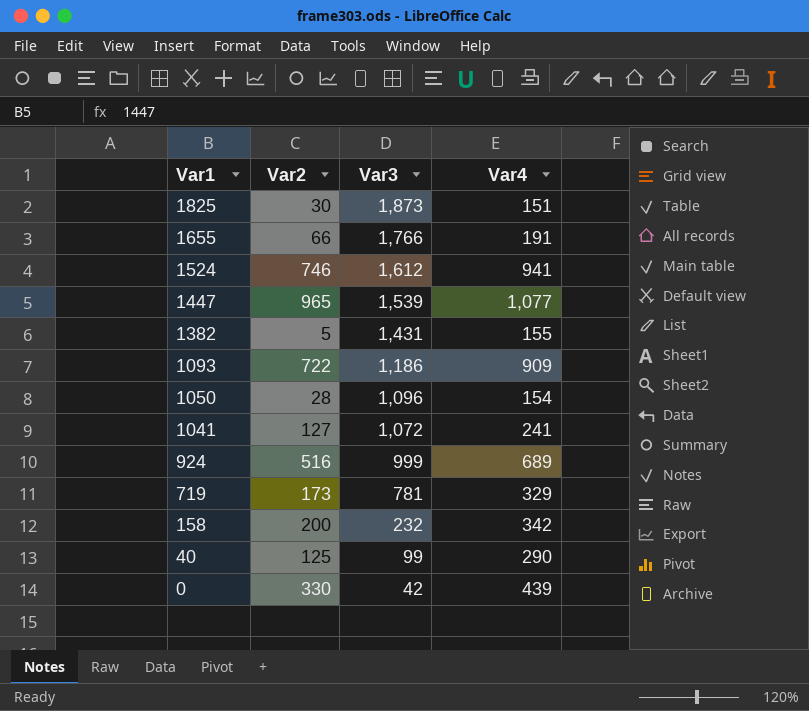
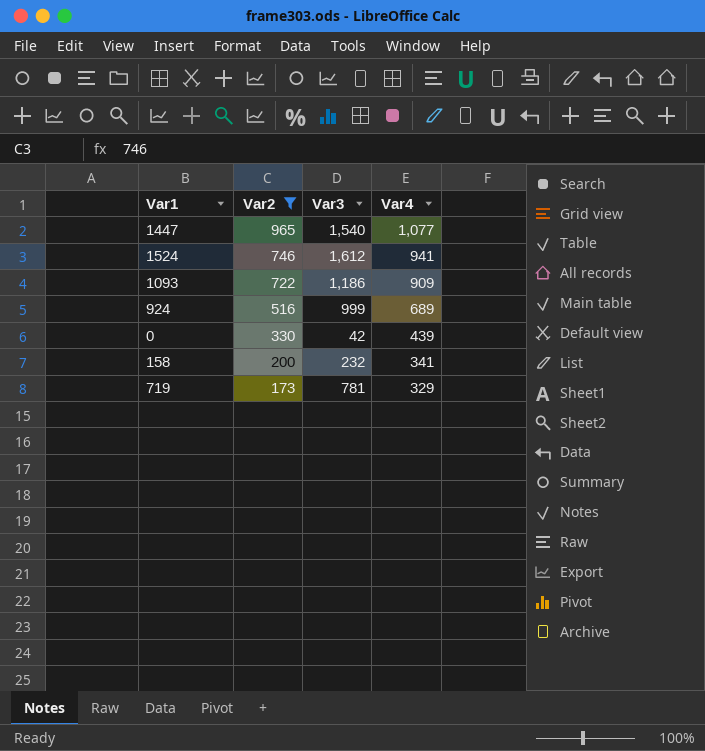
filter: none -> Var2 >= 173
row order: Var1 descending -> Var2 descending
1447 | Var3: 1,539 -> 1,540
158 | Var4: 342 -> 341

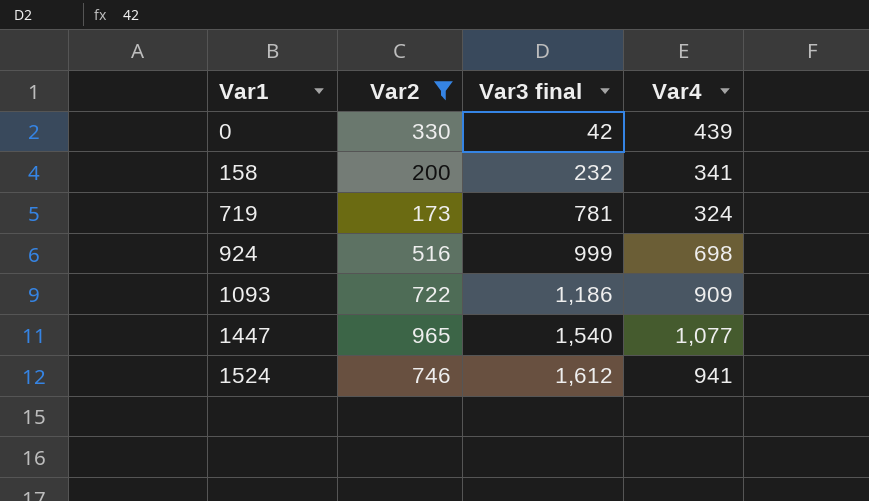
row order: Var2 descending -> Var1 ascending
column name: Var3 -> Var3 final
719 | Var4: 329 -> 324
924 | Var4: 689 -> 698

